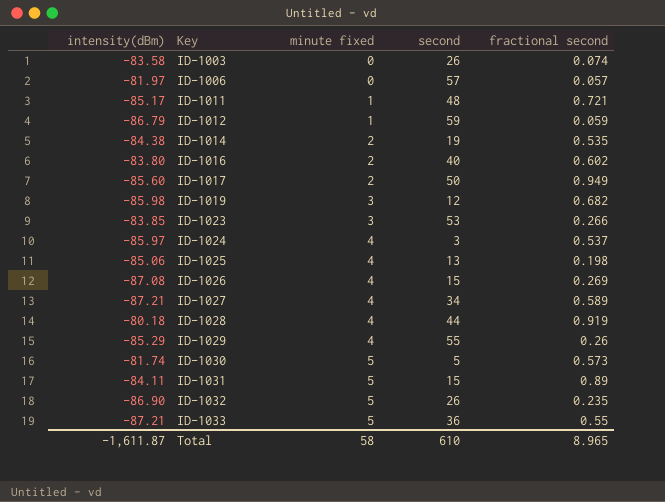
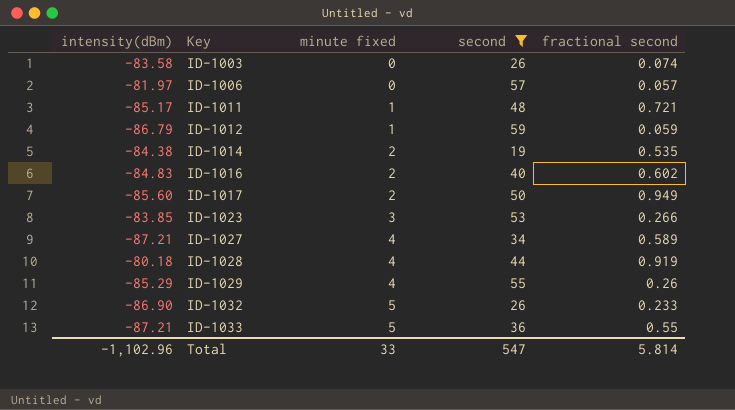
filter: none -> second >= 19
ID-1016 | intensity(dBm): -83.80 -> -84.83
ID-1032 | fractional second: 0.235 -> 0.233
Total | intensity(dBm): -1,611.87 -> -1,102.96
Total | minute fixed: 58 -> 33
Total | second: 610 -> 547
Total | fractional second: 8.965 -> 5.814

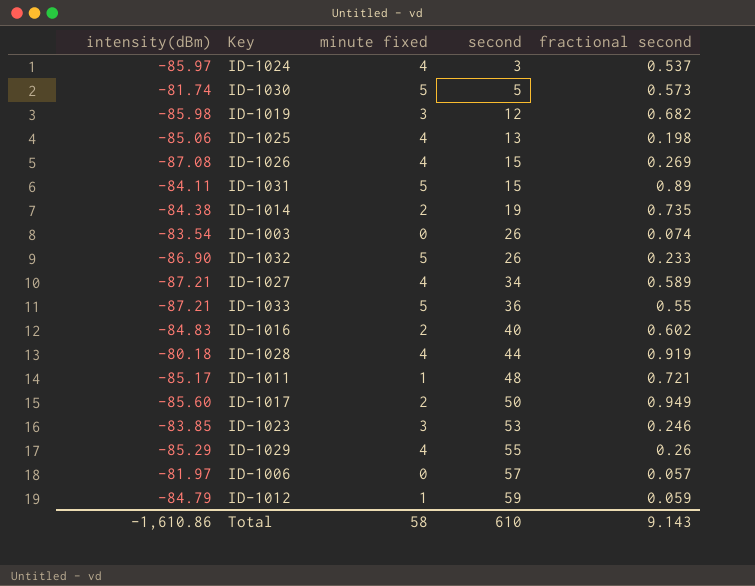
filter: second >= 19 -> none
row order: Key ascending -> second ascending
ID-1014 | fractional second: 0.535 -> 0.735
ID-1003 | intensity(dBm): -83.58 -> -83.54
ID-1023 | fractional second: 0.266 -> 0.246
ID-1012 | intensity(dBm): -86.79 -> -84.79
Total | intensity(dBm): -1,102.96 -> -1,610.86
Total | minute fixed: 33 -> 58
Total | second: 547 -> 610
Total | fractional second: 5.814 -> 9.143

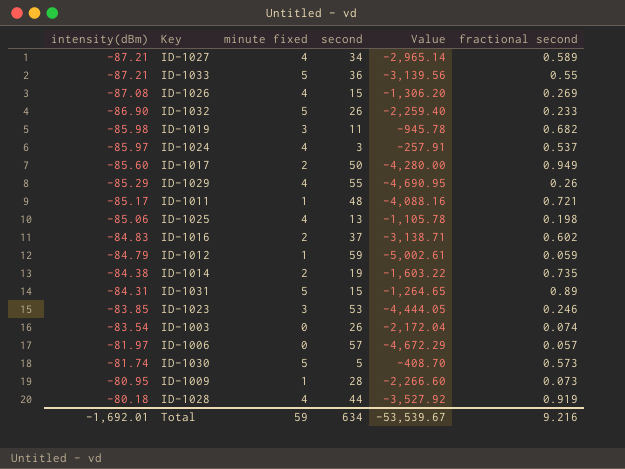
row order: second ascending -> intensity(dBm) ascending
column Value | formula: none -> [intensity(dBm)] * [second]
ID-1019 | second: 12 -> 11
ID-1016 | second: 40 -> 37
ID-1031 | intensity(dBm): -84.11 -> -84.31
row ID-1009: none -> -80.95 | 1 | 28 | -2,266.60 | 0.073
Total | intensity(dBm): -1,610.86 -> -1,692.01
Total | minute fixed: 58 -> 59
Total | second: 610 -> 634
Total | fractional second: 9.143 -> 9.216

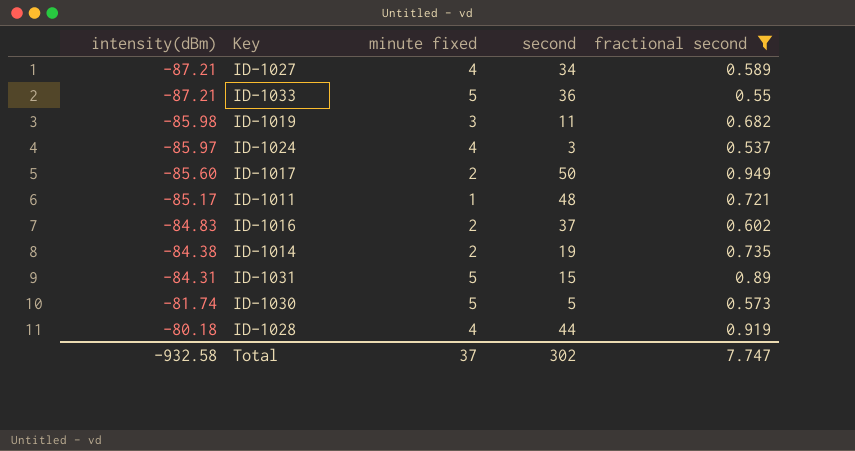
filter: none -> fractional second >= 0.537
column Value | formula: [intensity(dBm)] * [second] -> none
Total | intensity(dBm): -1,692.01 -> -932.58
Total | minute fixed: 59 -> 37
Total | second: 634 -> 302
Total | fractional second: 9.216 -> 7.747

